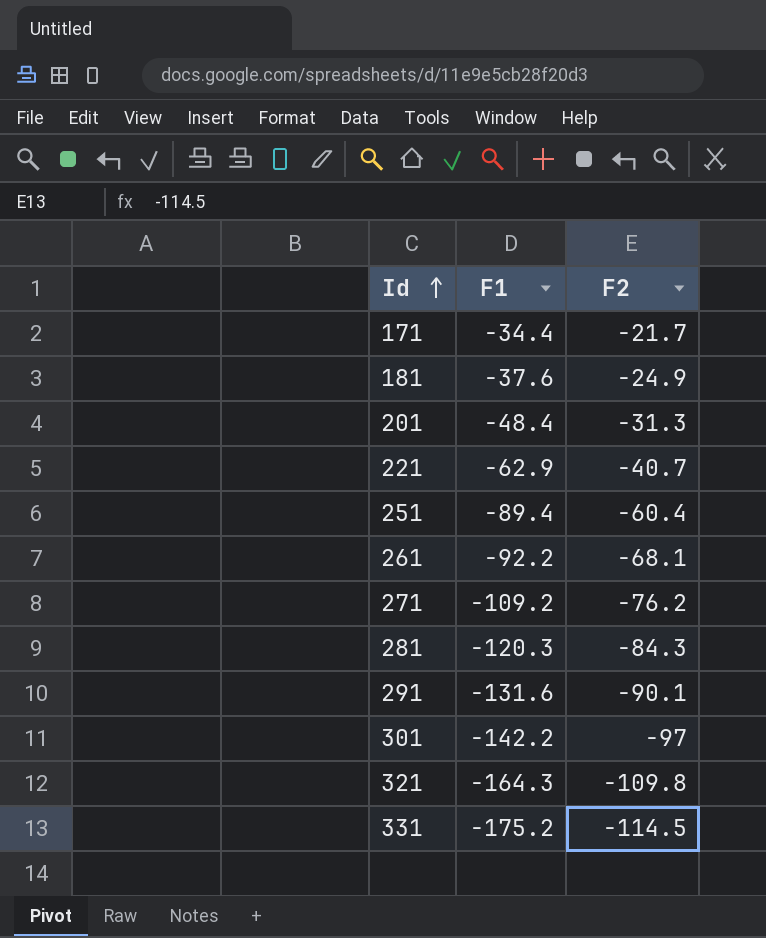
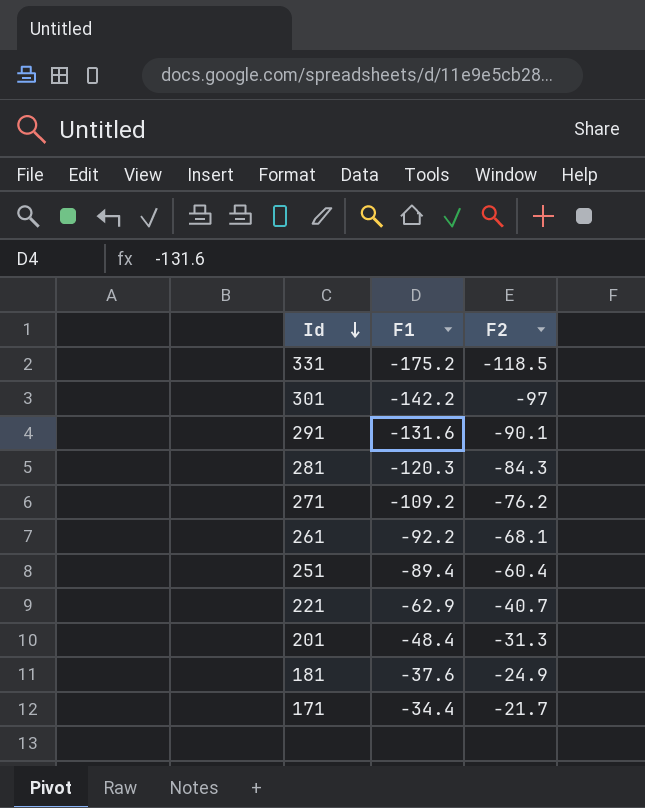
row order: Id ascending -> Id descending
row 321: -164.3 | -109.8 -> none
331 | F2: -114.5 -> -118.5

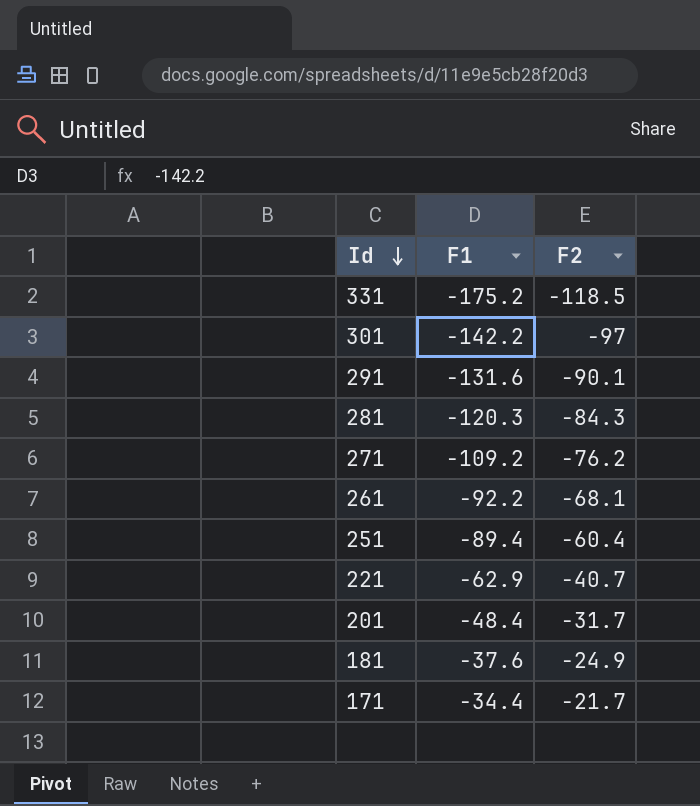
201 | F2: -31.3 -> -31.7

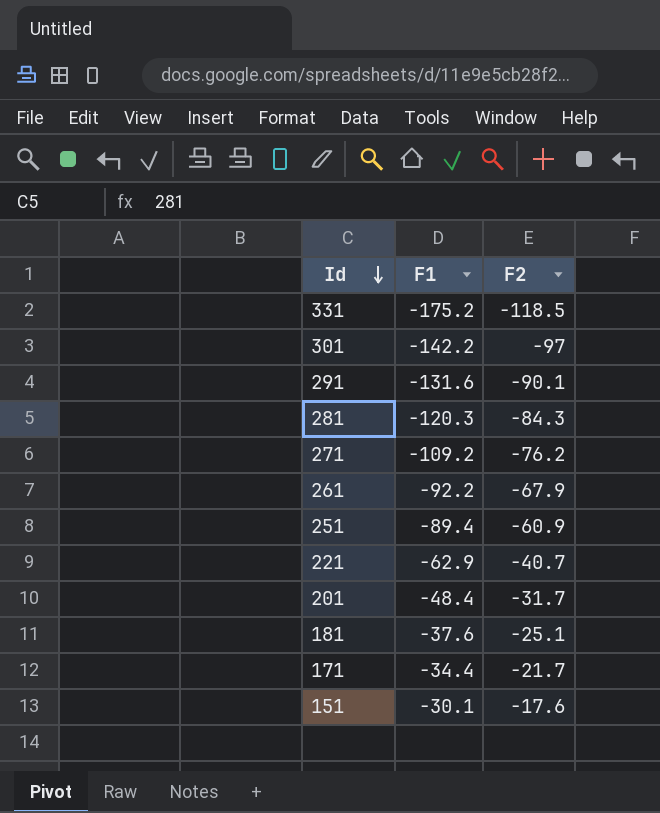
261 | F2: -68.1 -> -67.9
251 | F2: -60.4 -> -60.9
181 | F2: -24.9 -> -25.1
row 151: none -> -30.1 | -17.6

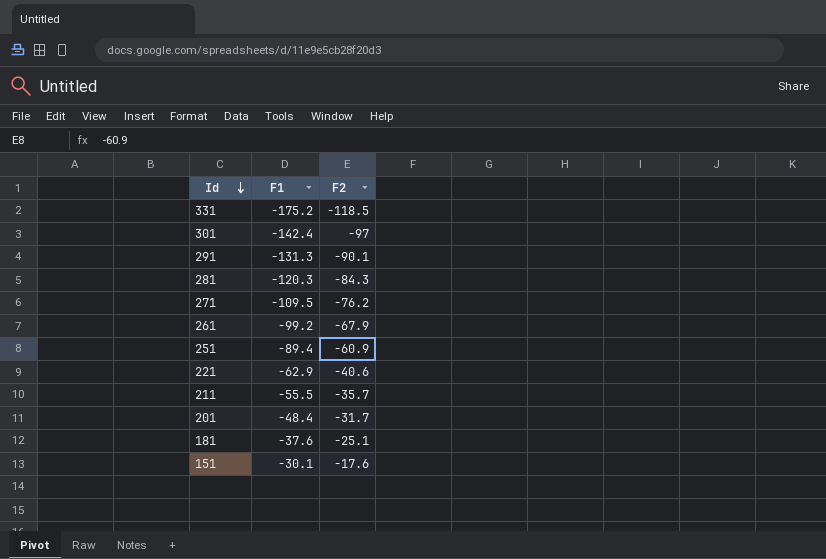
row 171: -34.4 | -21.7 -> none
301 | F1: -142.2 -> -142.4
291 | F1: -131.6 -> -131.3
271 | F1: -109.2 -> -109.5
261 | F1: -92.2 -> -99.2
221 | F2: -40.7 -> -40.6
row 211: none -> -55.5 | -35.7

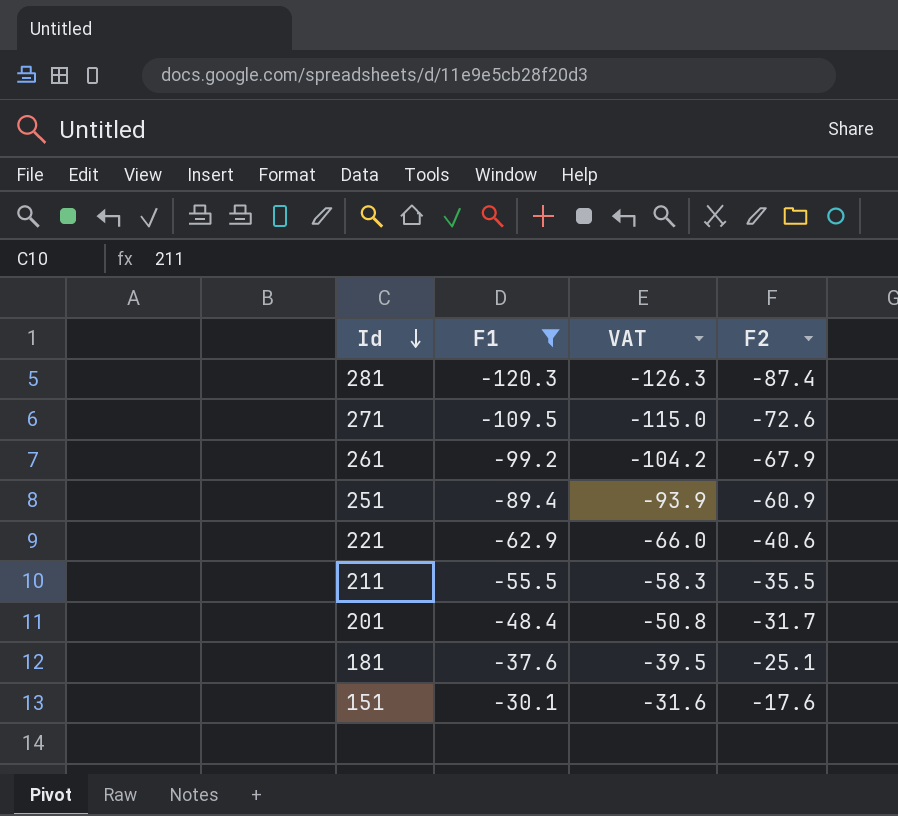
filter: none -> F1 >= -120.3
column VAT | formula: none -> [F1] * 1.05
281 | F2: -84.3 -> -87.4
271 | F2: -76.2 -> -72.6
211 | F2: -35.7 -> -35.5

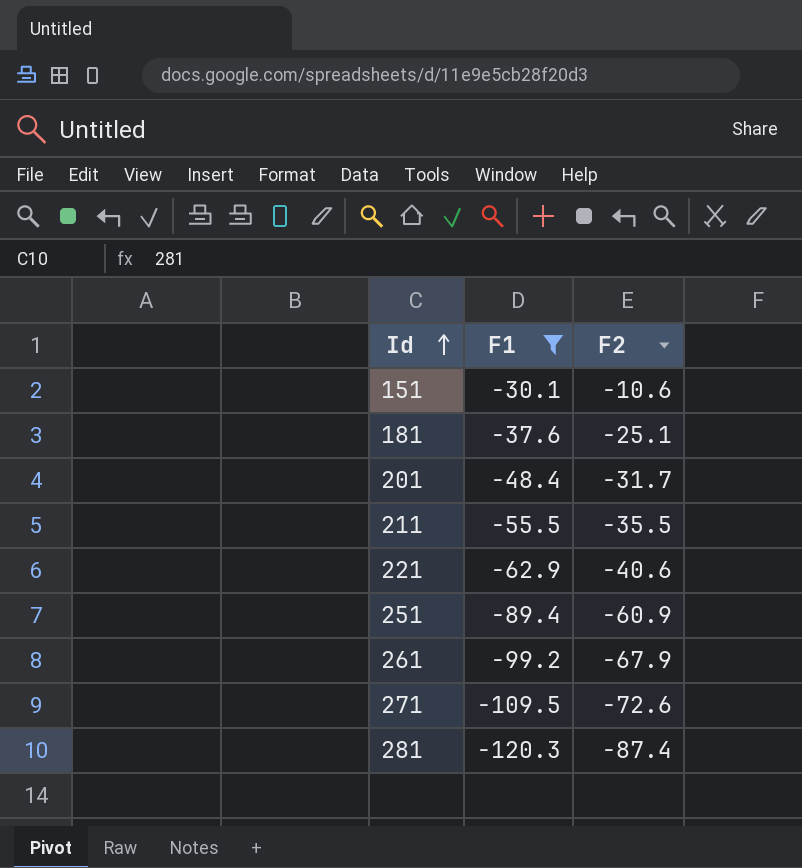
row order: Id descending -> Id ascending
column VAT | formula: [F1] * 1.05 -> none
151 | F2: -17.6 -> -10.6

